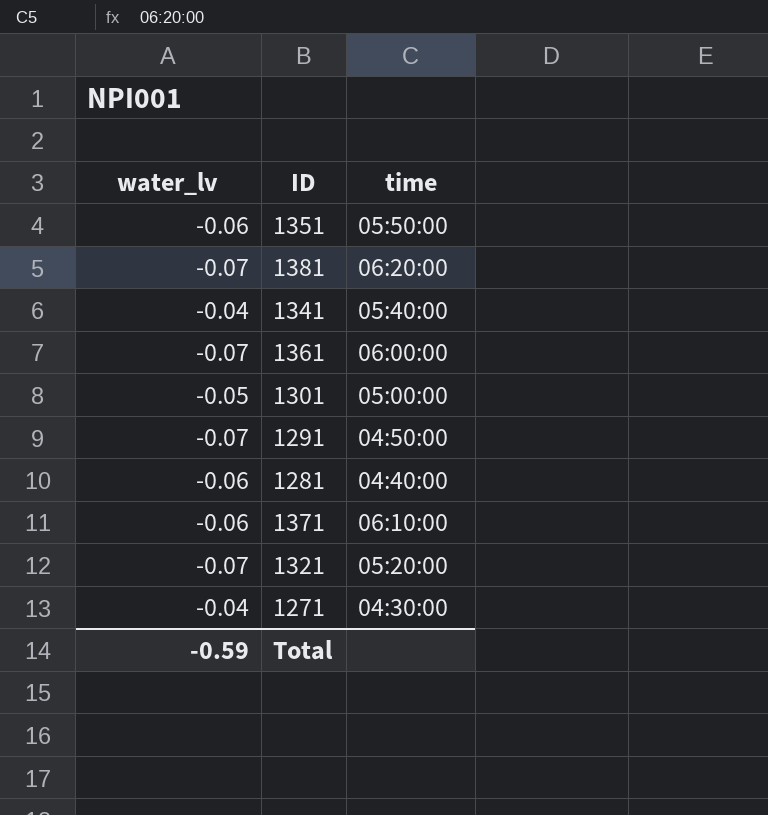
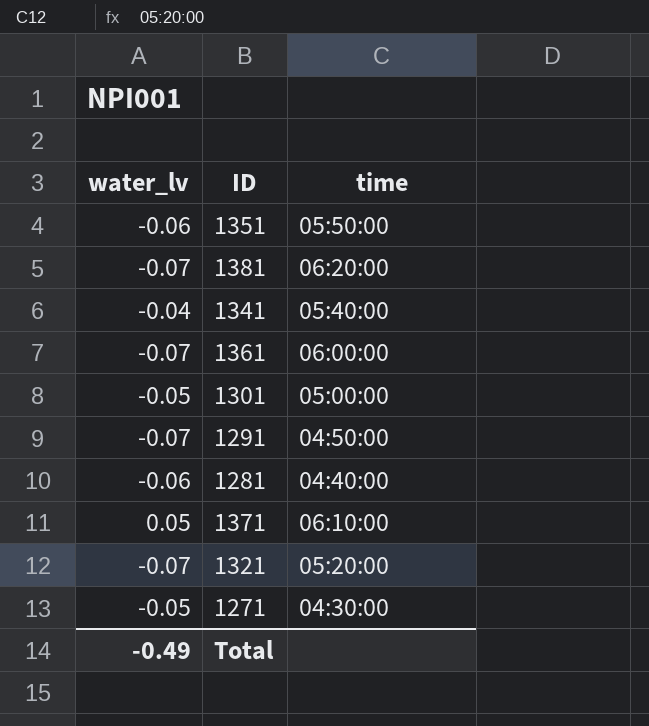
1371 | water_lv: -0.06 -> 0.05
1271 | water_lv: -0.04 -> -0.05
Total | water_lv: -0.59 -> -0.49

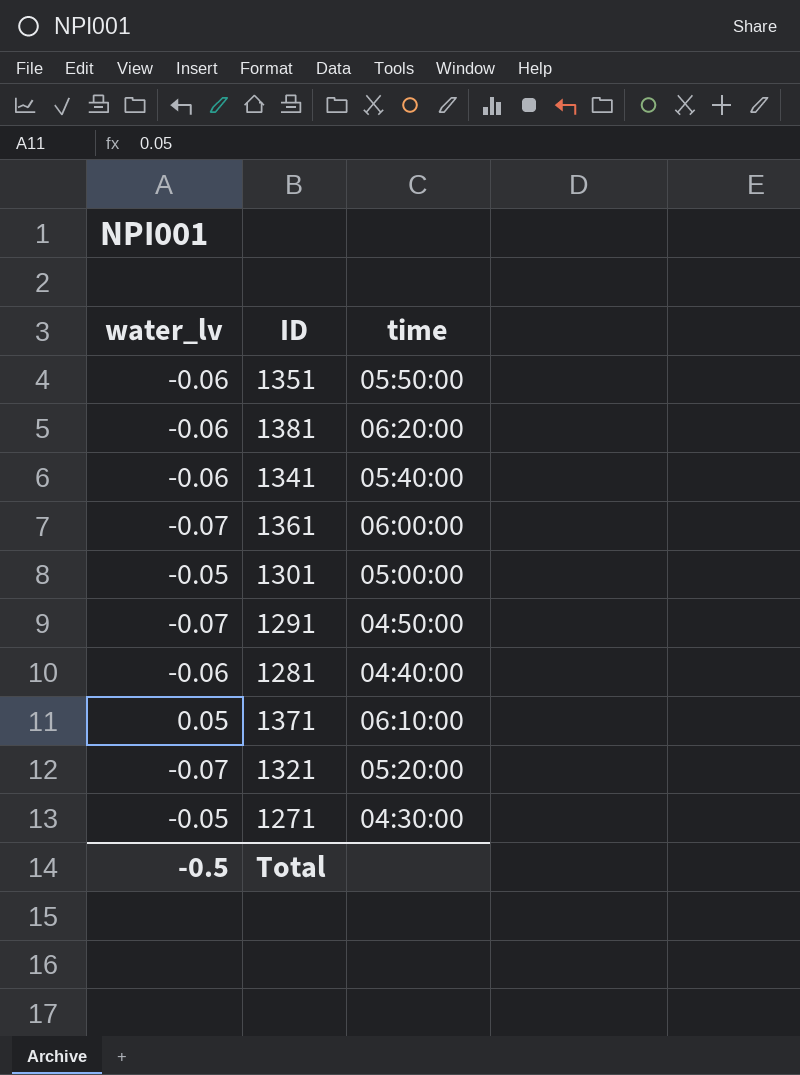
1381 | water_lv: -0.07 -> -0.06
1341 | water_lv: -0.04 -> -0.06
Total | water_lv: -0.49 -> -0.5

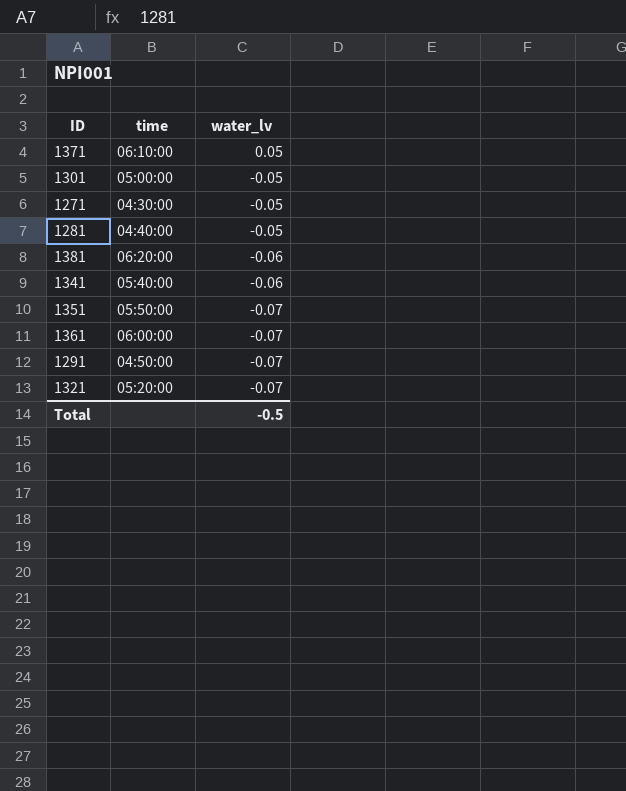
row order: none -> water_lv descending
column water_lv | position: 1 -> 3
1281 | water_lv: -0.06 -> -0.05
1351 | water_lv: -0.06 -> -0.07

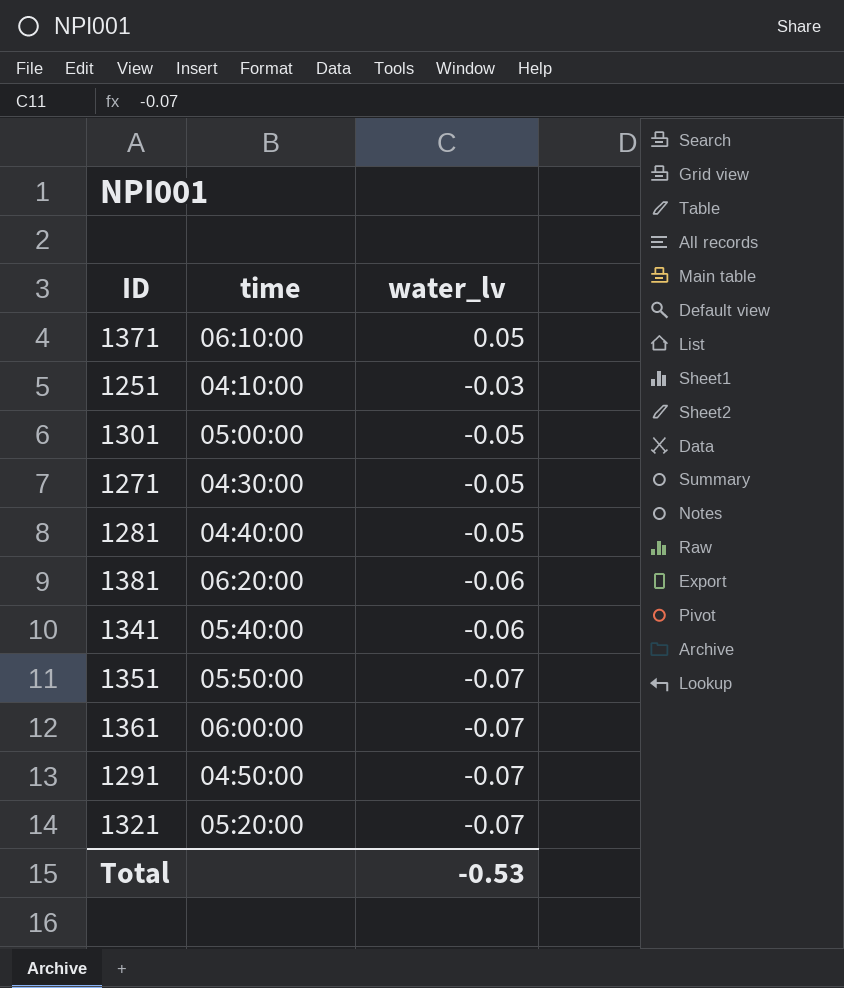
row 1251: none -> 04:10:00 | -0.03
Total | water_lv: -0.5 -> -0.53

